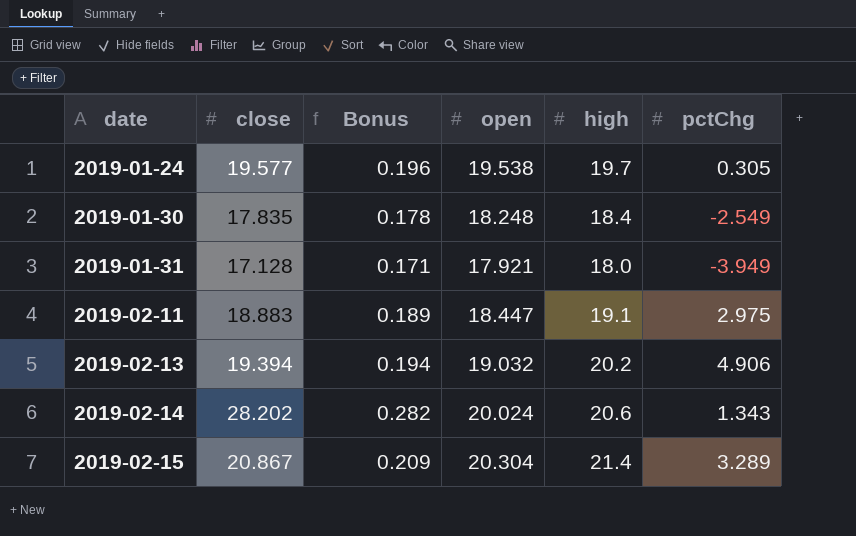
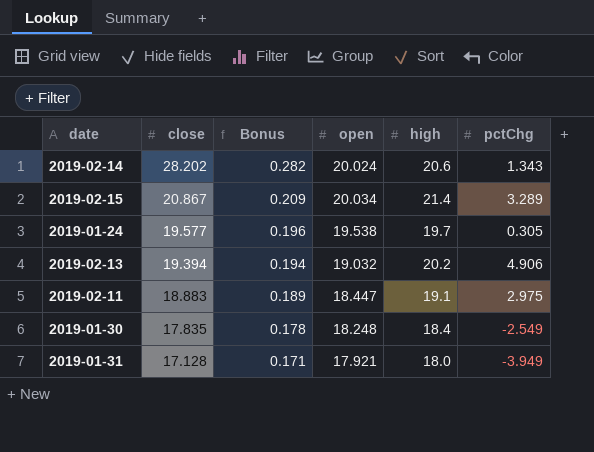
row order: date ascending -> close descending
2019-02-15 | open: 20.304 -> 20.034

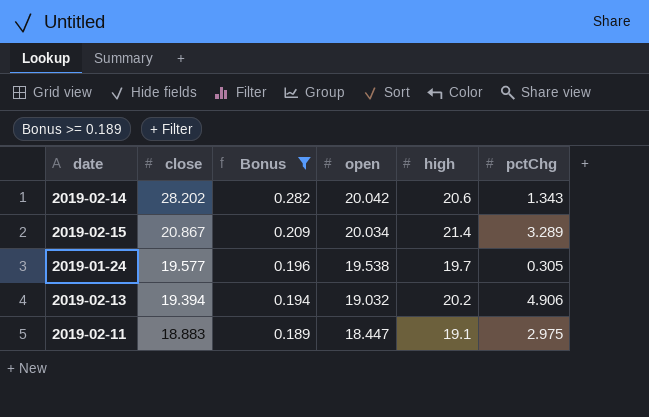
filter: none -> Bonus >= 0.189
2019-02-14 | open: 20.024 -> 20.042

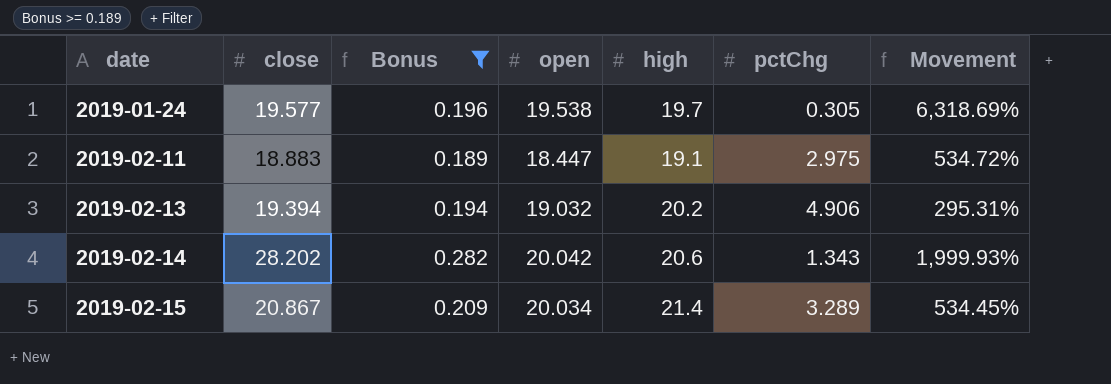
row order: close descending -> date ascending
column Movement | formula: none -> ([close] - [pctChg]) / [pctChg]

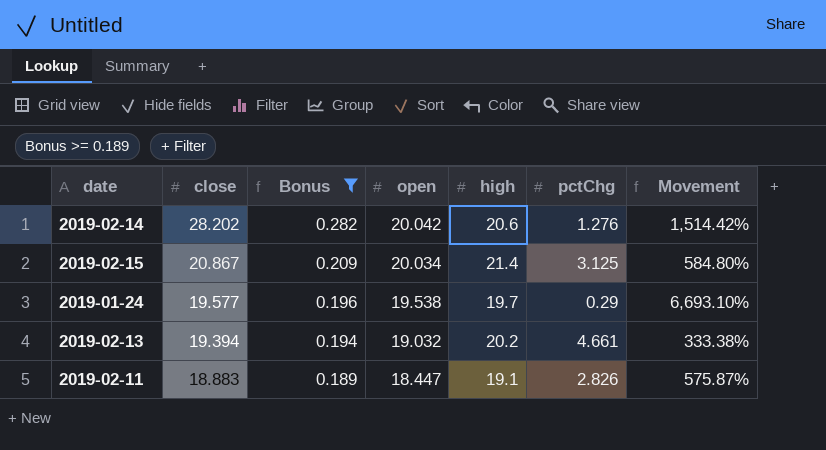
row order: date ascending -> close descending
column Movement | formula: ([close] - [pctChg]) / [pctChg] -> ([high] - [pctChg]) / [pctChg]
2019-02-14 | pctChg: 1.343 -> 1.276
2019-02-15 | pctChg: 3.289 -> 3.125
2019-01-24 | pctChg: 0.305 -> 0.29
2019-02-13 | pctChg: 4.906 -> 4.661
2019-02-11 | pctChg: 2.975 -> 2.826

